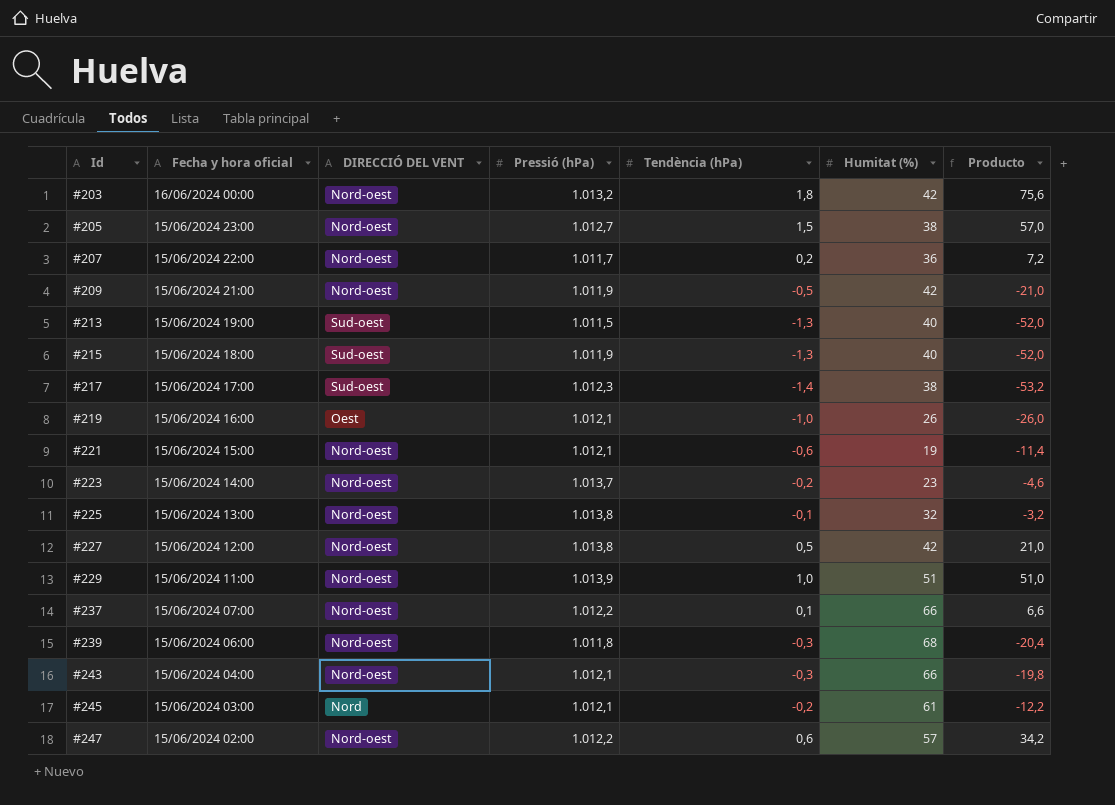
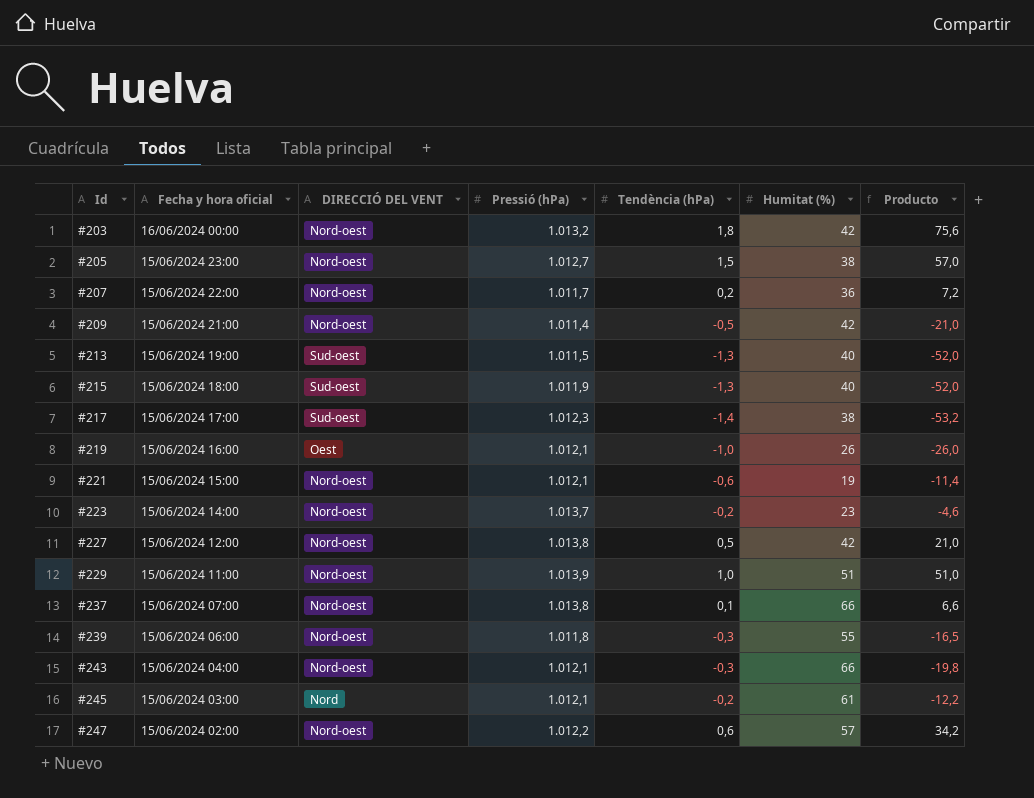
row #225: 15/06/2024 13:00 | Nord-oest | 1.013,8 | -0,1 | 32 | -3,2 -> none
#209 | Pressió (hPa): 1.011,9 -> 1.011,4
#237 | Pressió (hPa): 1.012,2 -> 1.013,8
#239 | Humitat (%): 68 -> 55
#239 | Producto: -20,4 -> -16,5

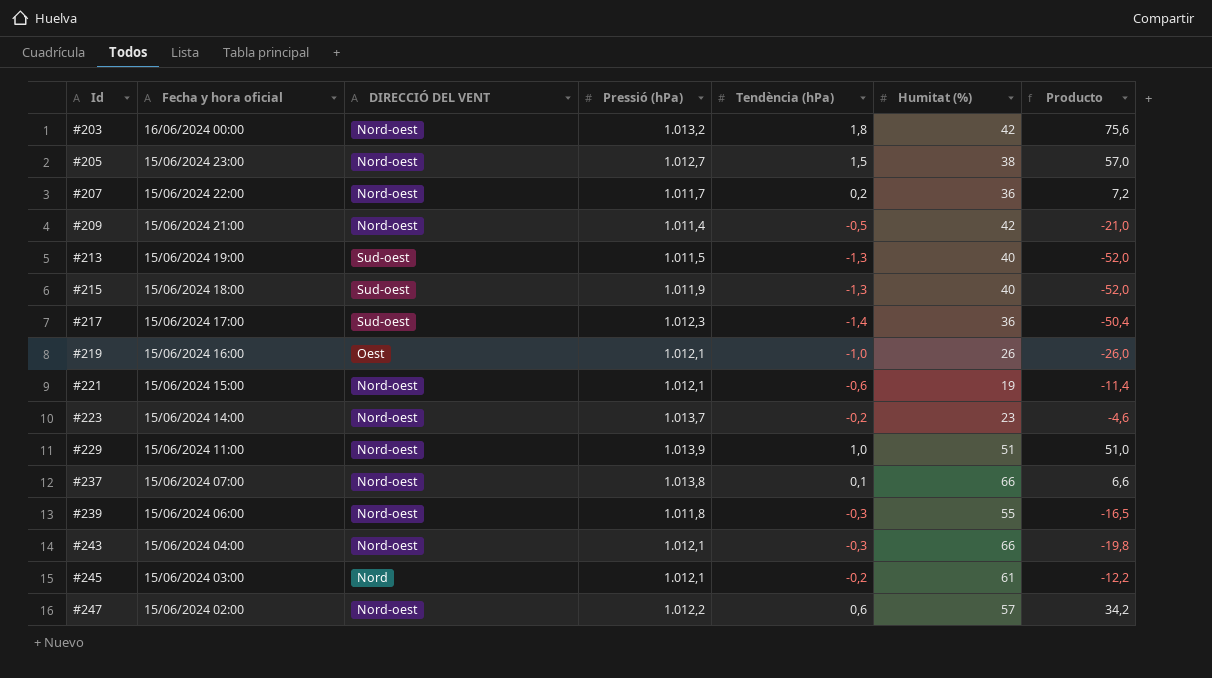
row #227: 15/06/2024 12:00 | Nord-oest | 1.013,8 | 0,5 | 42 | 21,0 -> none
#217 | Humitat (%): 38 -> 36
#217 | Producto: -53,2 -> -50,4

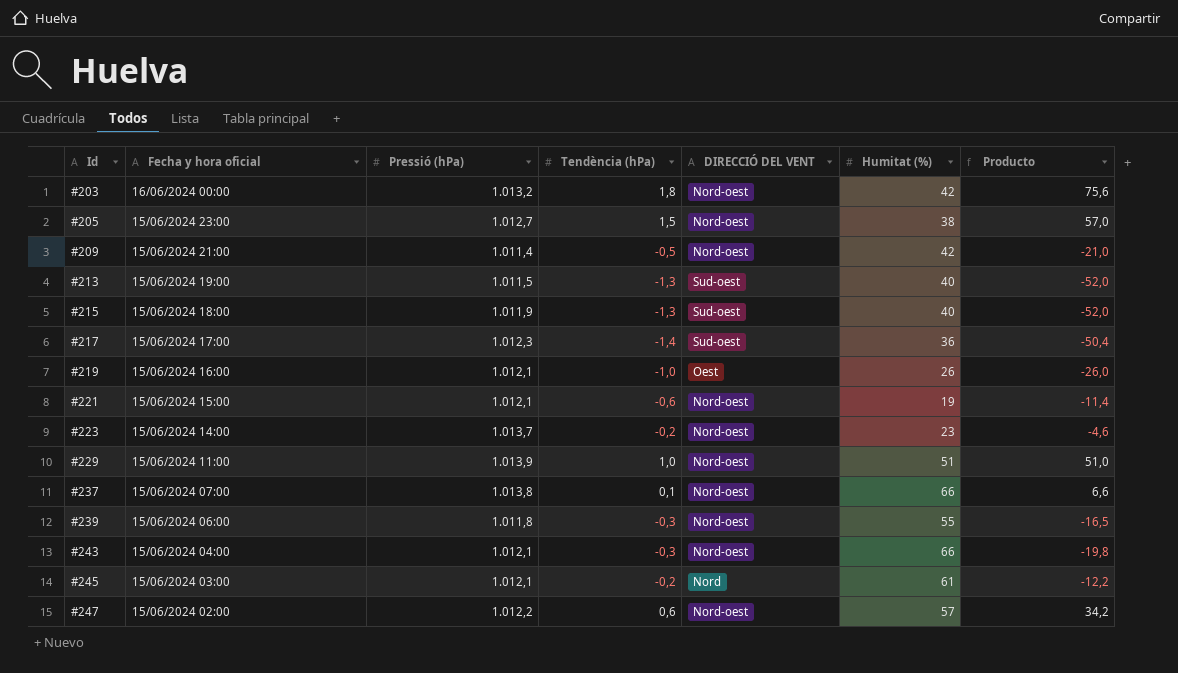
column DIRECCIÓ DEL VENT | position: 3 -> 5
row #207: 15/06/2024 22:00 | Nord-oest | 1.011,7 | 0,2 | 36 | 7,2 -> none

